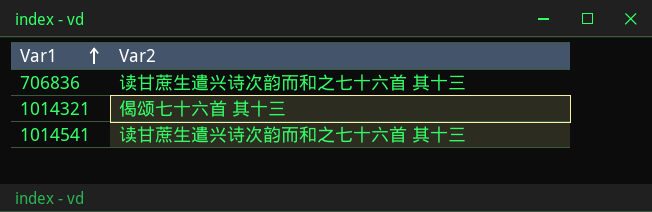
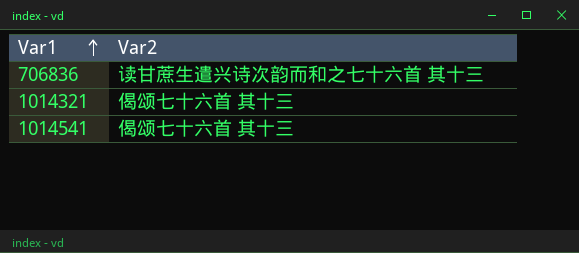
1014541 | Var2: 读甘蔗生遣兴诗次韵而和之七十六首 其十三 -> 偈颂七十六首 其十三

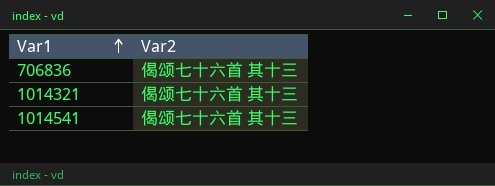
706836 | Var2: 读甘蔗生遣兴诗次韵而和之七十六首 其十三 -> 偈颂七十六首 其十三

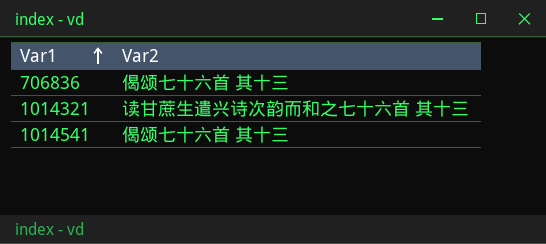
1014321 | Var2: 偈颂七十六首 其十三 -> 读甘蔗生遣兴诗次韵而和之七十六首 其十三

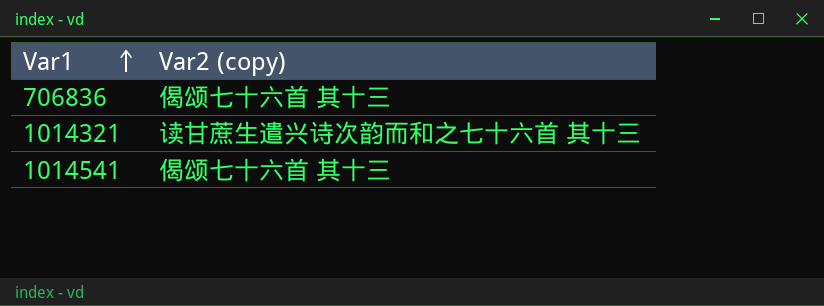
column name: Var2 -> Var2 (copy)

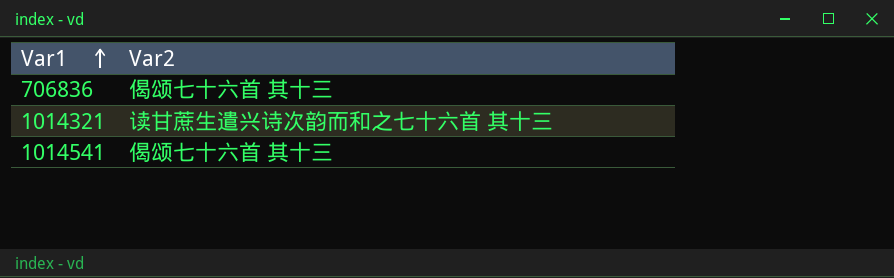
column name: Var2 (copy) -> Var2

